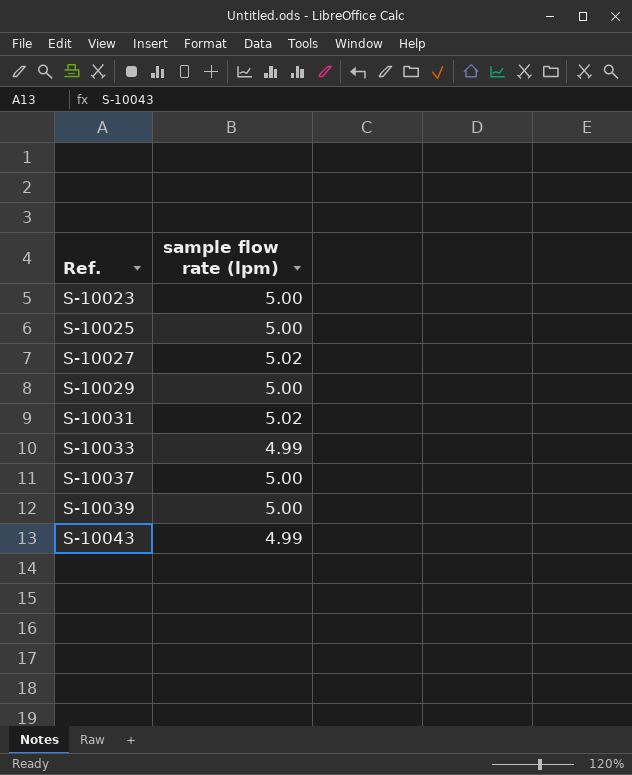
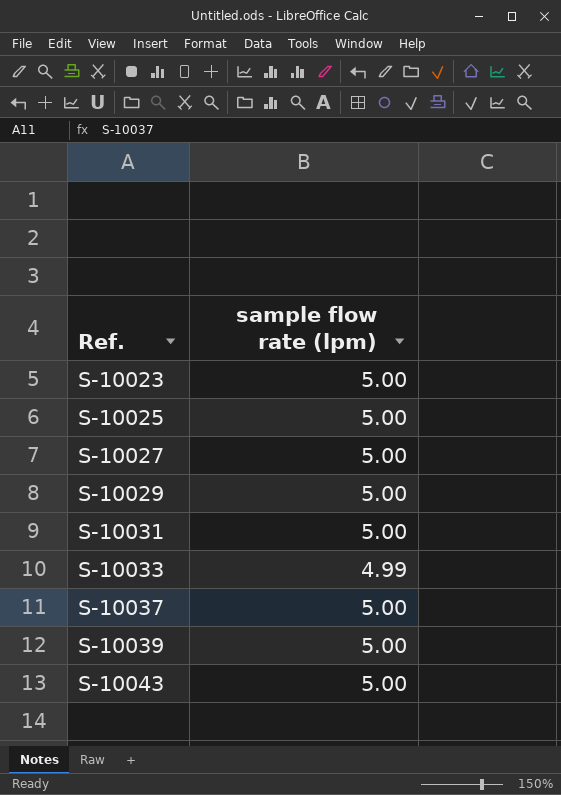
S-10027 | sample flow rate (lpm): 5.02 -> 5.00
S-10031 | sample flow rate (lpm): 5.02 -> 5.00
S-10043 | sample flow rate (lpm): 4.99 -> 5.00

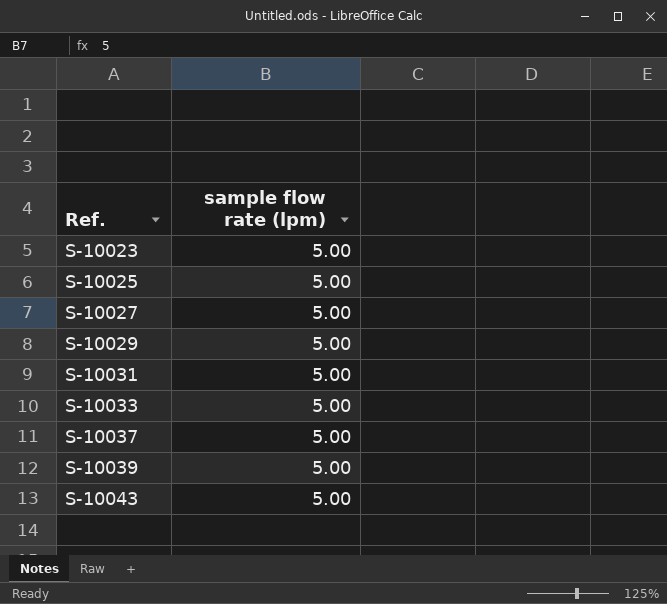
S-10033 | sample flow rate (lpm): 4.99 -> 5.00

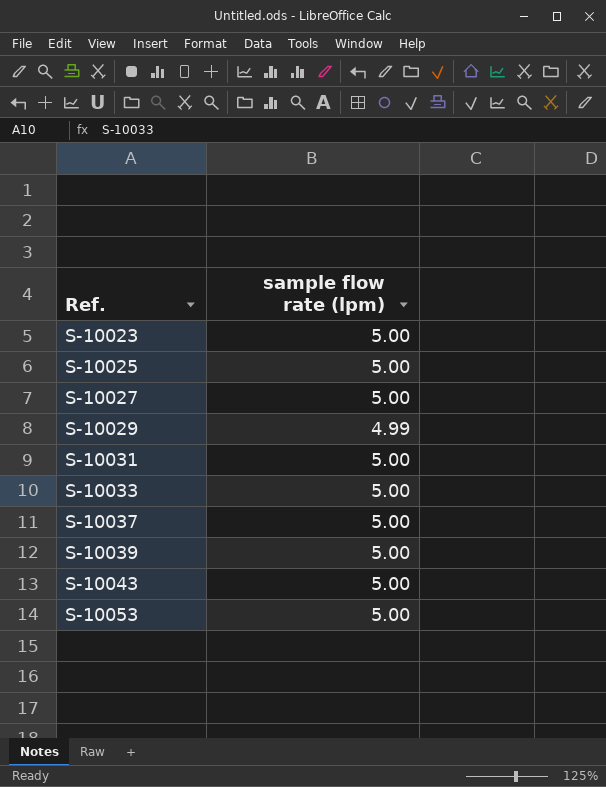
S-10029 | sample flow rate (lpm): 5.00 -> 4.99
row S-10053: none -> 5.00

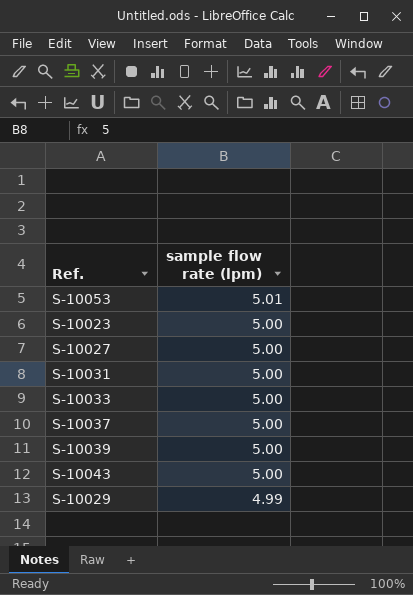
row order: Ref. ascending -> sample flow rate (lpm) descending
row S-10025: 5.00 -> none
S-10053 | sample flow rate (lpm): 5.00 -> 5.01

